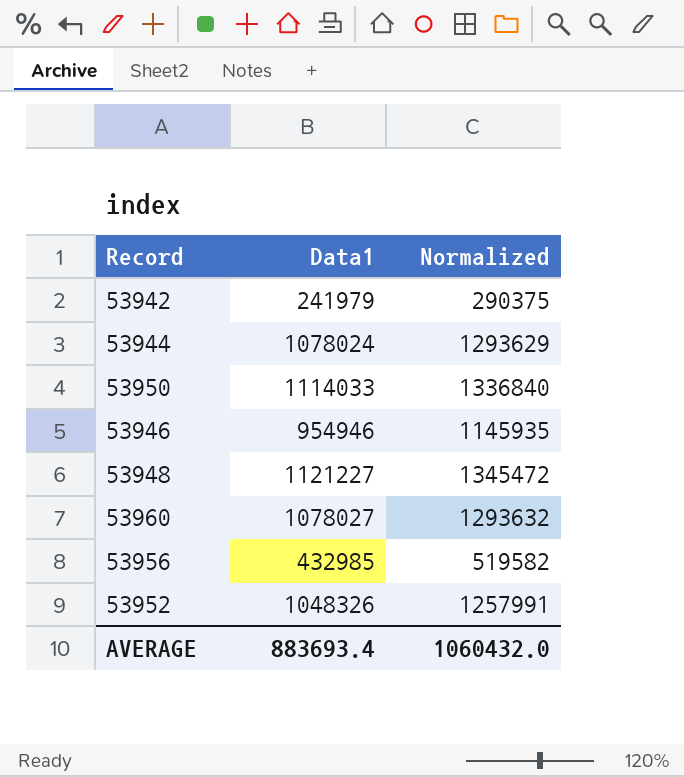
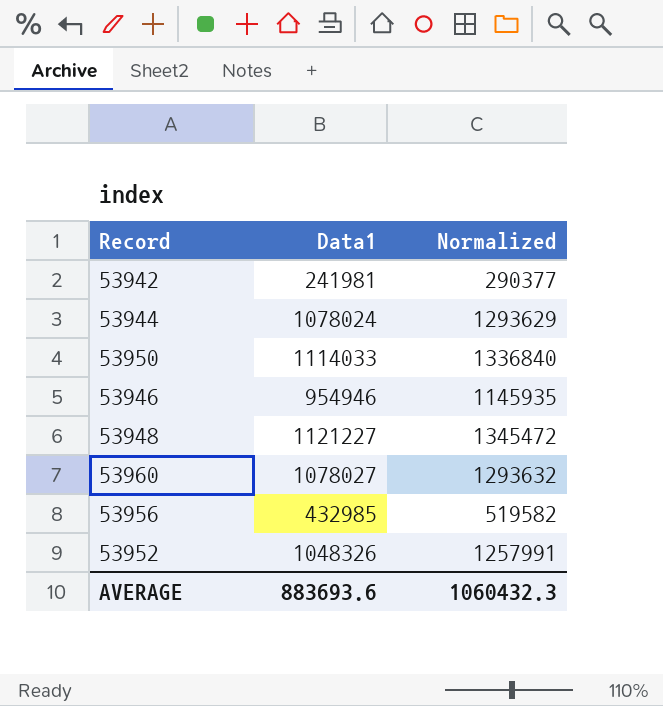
53942 | Data1: 241979 -> 241981
53942 | Normalized: 290375 -> 290377
AVERAGE | Data1: 883693.4 -> 883693.6
AVERAGE | Normalized: 1060432.0 -> 1060432.3

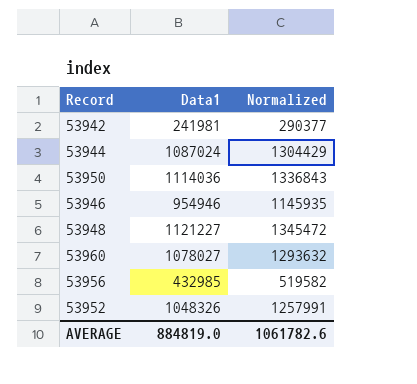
53944 | Data1: 1078024 -> 1087024
53944 | Normalized: 1293629 -> 1304429
53950 | Data1: 1114033 -> 1114036
53950 | Normalized: 1336840 -> 1336843
AVERAGE | Data1: 883693.6 -> 884819.0
AVERAGE | Normalized: 1060432.3 -> 1061782.6

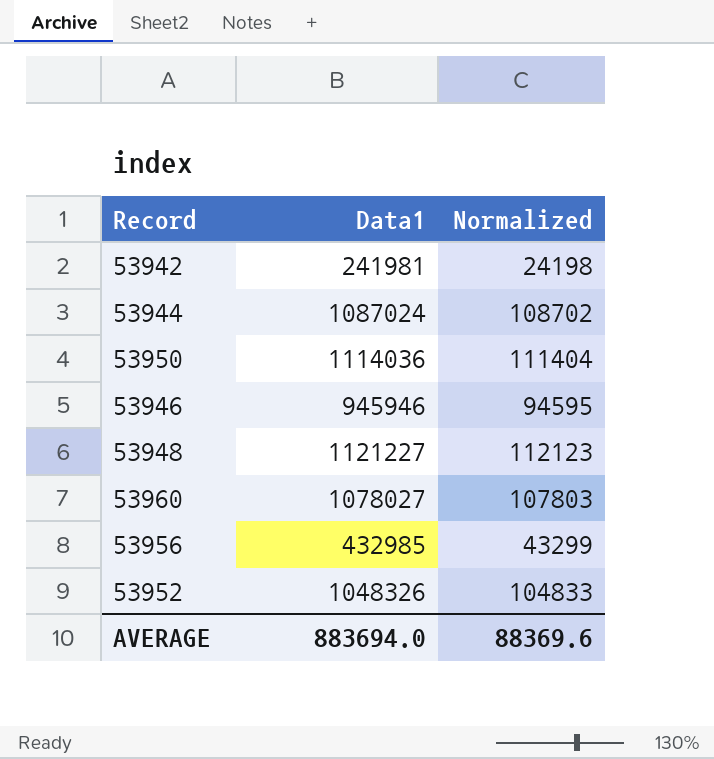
column Normalized | formula: [Data1] * 1.2 -> [Data1] * 0.1
53946 | Data1: 954946 -> 945946
AVERAGE | Data1: 884819.0 -> 883694.0
AVERAGE | Normalized: 1061782.6 -> 88369.6

